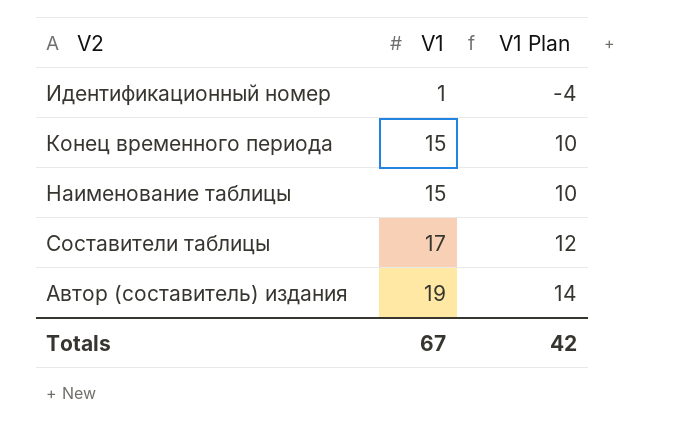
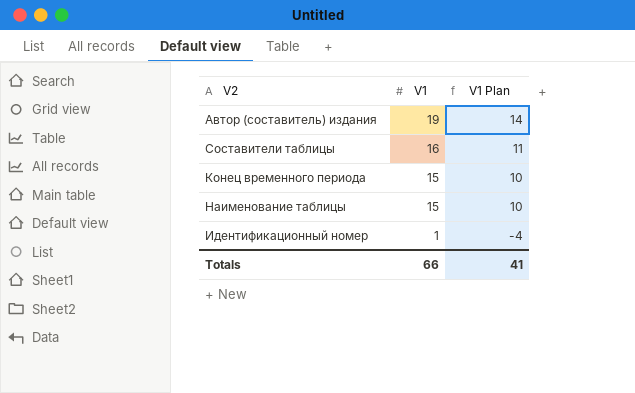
row order: V1 ascending -> V1 descending
Составители таблицы | V1: 17 -> 16
Составители таблицы | V1 Plan: 12 -> 11
Totals | V1: 67 -> 66
Totals | V1 Plan: 42 -> 41

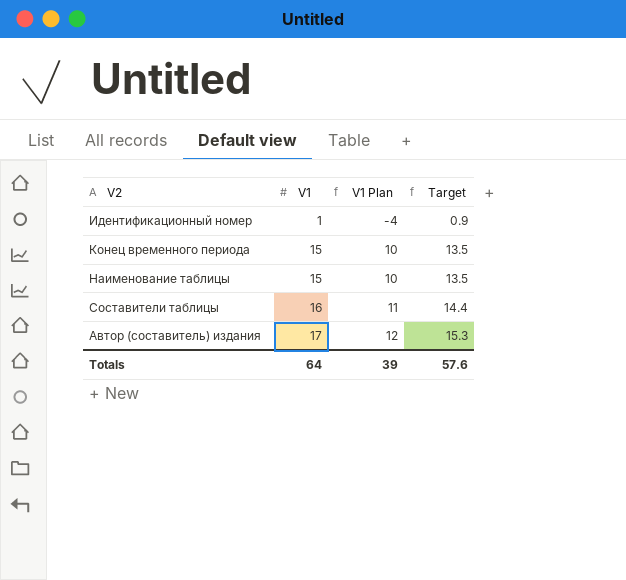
row order: V1 descending -> V1 ascending
column Target | formula: none -> [V1] * 0.9
Автор (составитель) издания | V1: 19 -> 17
Автор (составитель) издания | V1 Plan: 14 -> 12
Totals | V1: 66 -> 64
Totals | V1 Plan: 41 -> 39

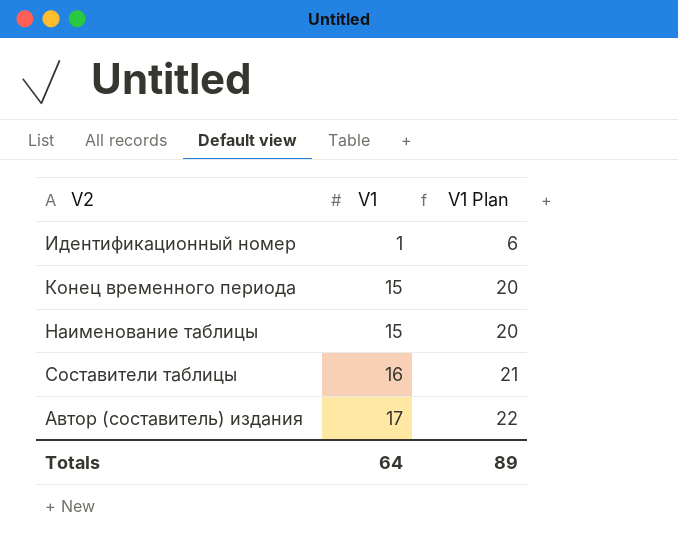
column Target | formula: [V1] * 0.9 -> none
column V1 Plan | formula: [V1] - 5 -> [V1] + 5
Totals | V1 Plan: 39 -> 89

